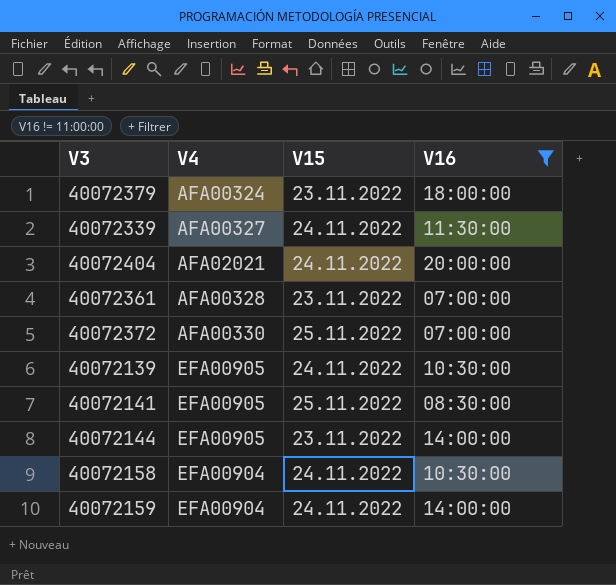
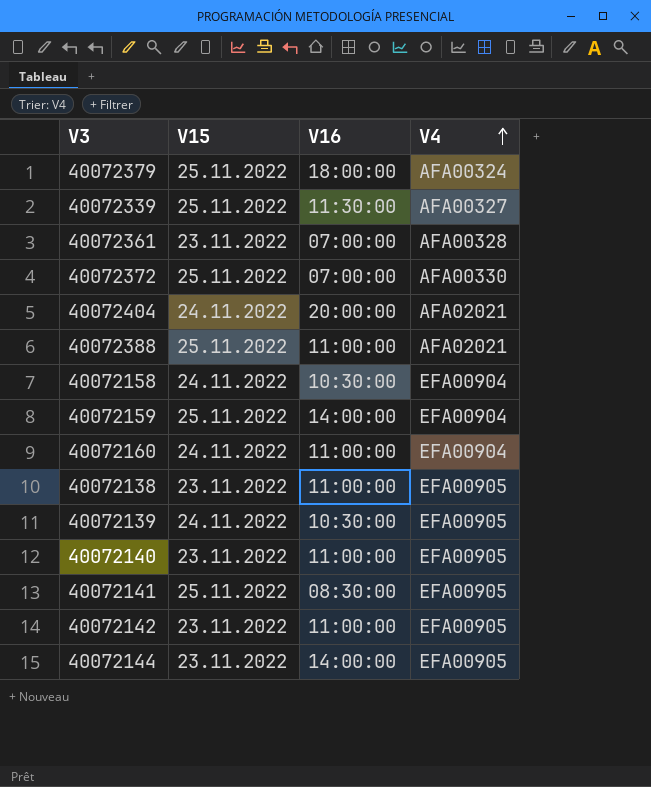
filter: V16 != 11:00:00 -> none
row order: none -> V4 ascending
column V4 | position: 2 -> 4
40072379 | V15: 23.11.2022 -> 25.11.2022
40072339 | V15: 24.11.2022 -> 25.11.2022
40072159 | V15: 24.11.2022 -> 25.11.2022

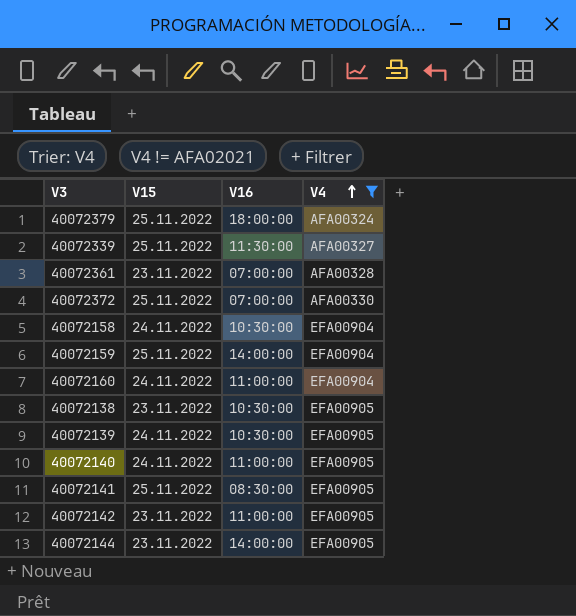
filter: none -> V4 != AFA02021
40072138 | V16: 11:00:00 -> 10:30:00
40072140 | V15: 23.11.2022 -> 24.11.2022

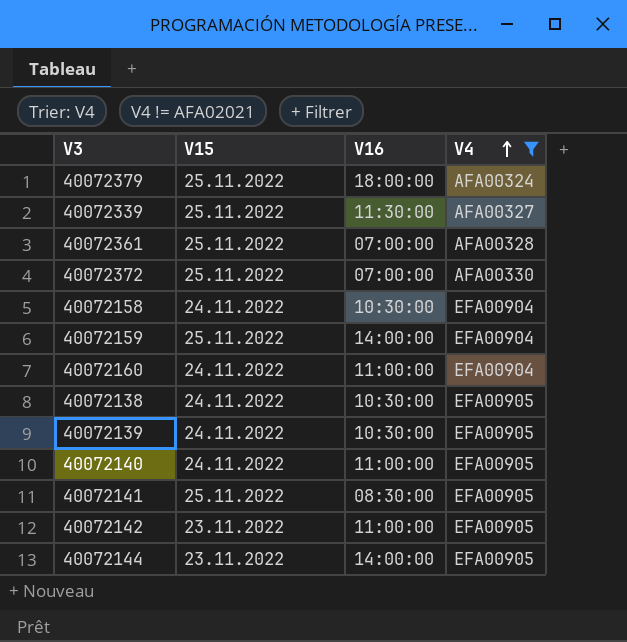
40072361 | V15: 23.11.2022 -> 25.11.2022
40072138 | V15: 23.11.2022 -> 24.11.2022

